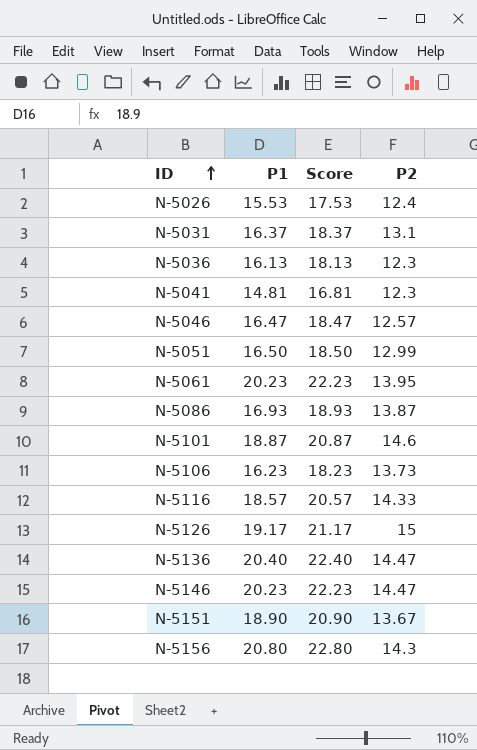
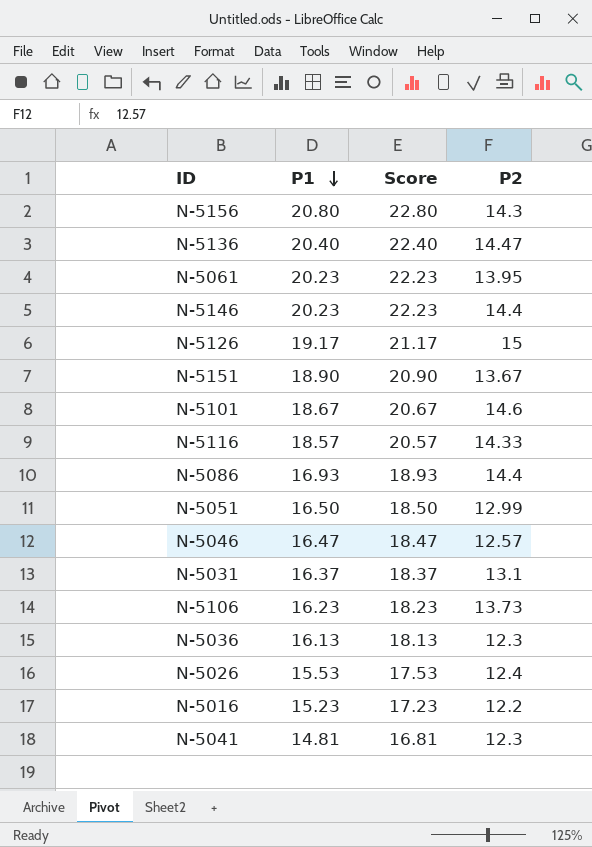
row order: ID ascending -> P1 descending
N-5146 | P2: 14.47 -> 14.4
N-5101 | P1: 18.87 -> 18.67
N-5101 | Score: 20.87 -> 20.67
N-5086 | P2: 13.87 -> 14.4
row N-5016: none -> 15.23 | 17.23 | 12.2

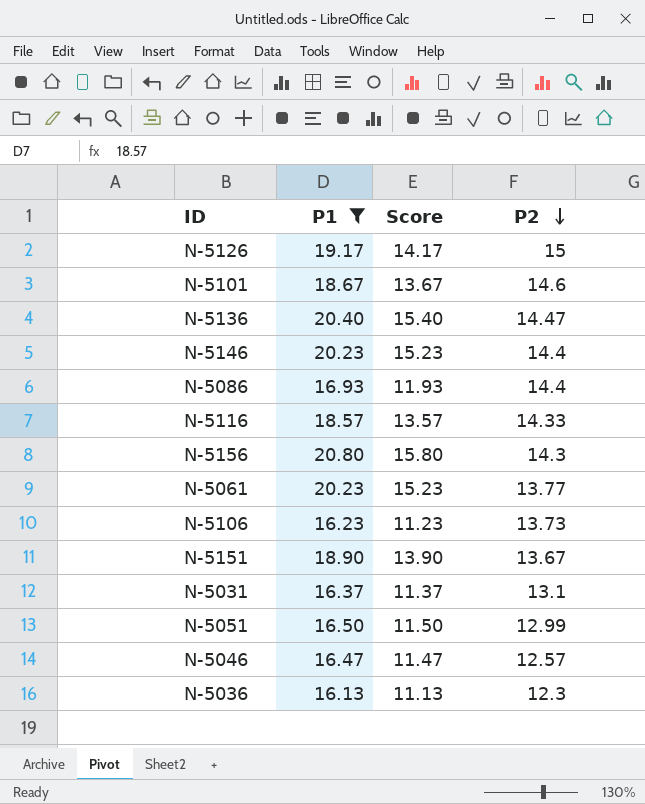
filter: none -> P1 >= 16.13
row order: P1 descending -> P2 descending
column Score | formula: [P1] + 2 -> [P1] - 5
N-5061 | P2: 13.95 -> 13.77

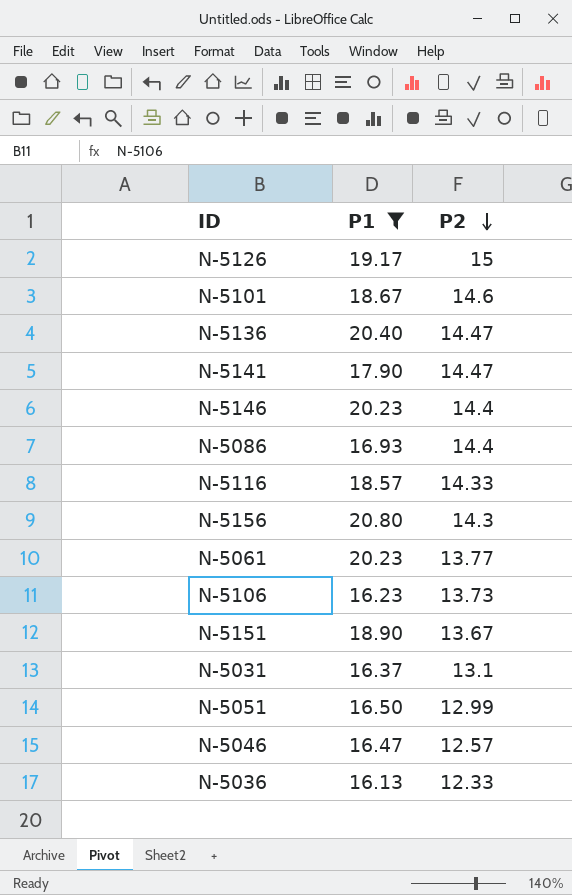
column Score | formula: [P1] - 5 -> none
row N-5141: none -> 17.90 | 14.47
N-5036 | P2: 12.3 -> 12.33

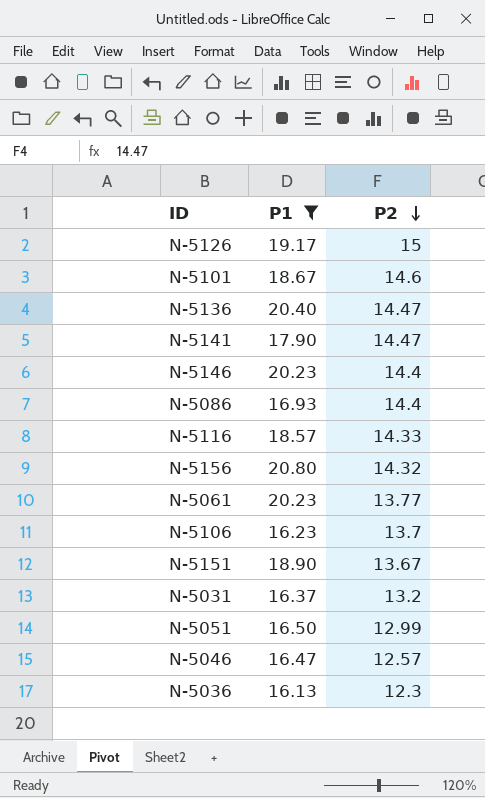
N-5156 | P2: 14.3 -> 14.32
N-5106 | P2: 13.73 -> 13.7
N-5031 | P2: 13.1 -> 13.2
N-5036 | P2: 12.33 -> 12.3

